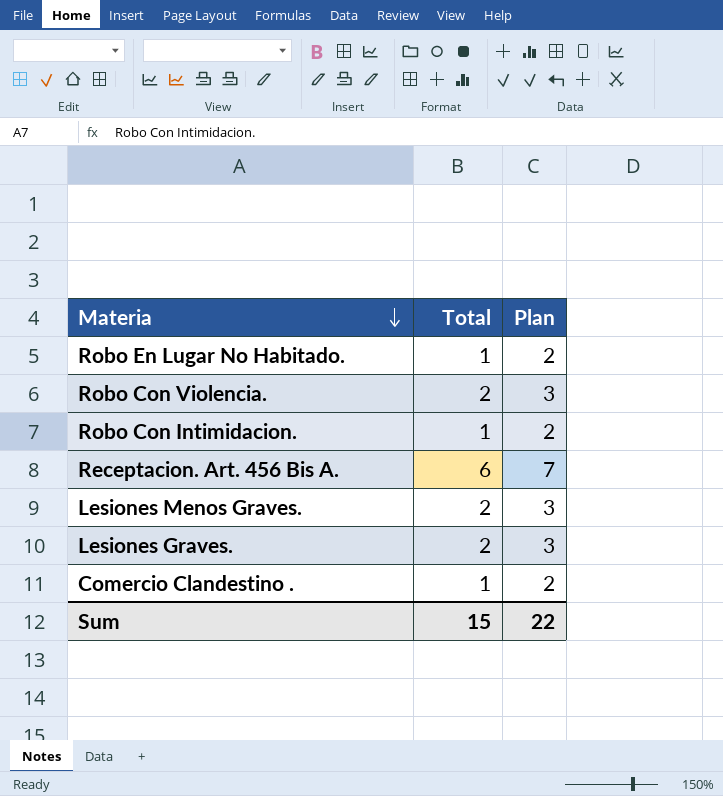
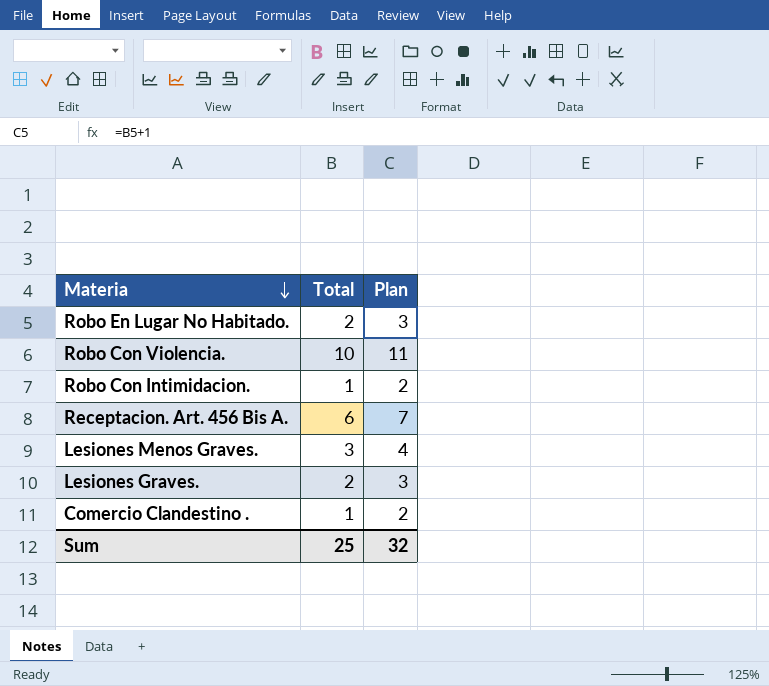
Robo En Lugar No Habitado. | Total: 1 -> 2
Robo En Lugar No Habitado. | Plan: 2 -> 3
Robo Con Violencia. | Total: 2 -> 10
Robo Con Violencia. | Plan: 3 -> 11
Lesiones Menos Graves. | Total: 2 -> 3
Lesiones Menos Graves. | Plan: 3 -> 4
Sum | Total: 15 -> 25
Sum | Plan: 22 -> 32

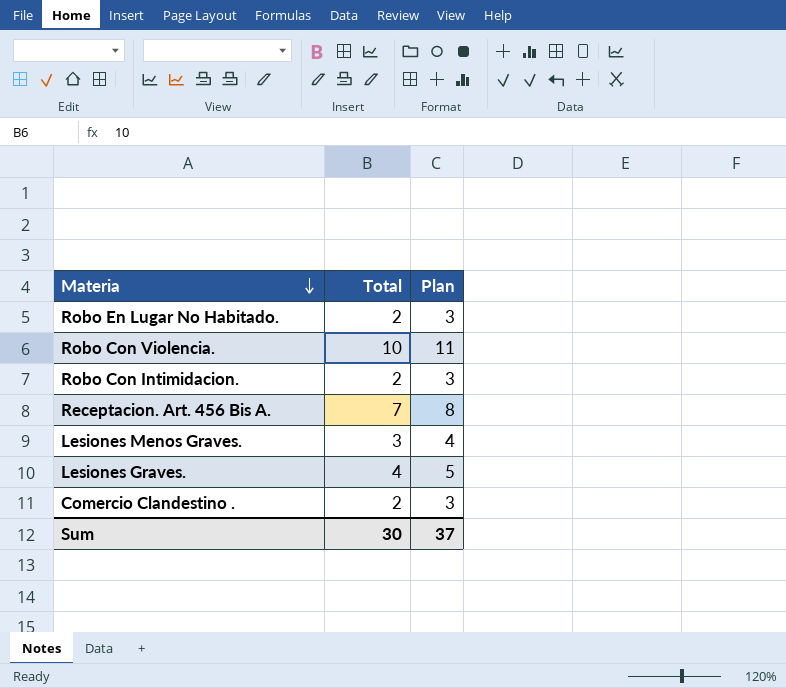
Robo Con Intimidacion. | Total: 1 -> 2
Robo Con Intimidacion. | Plan: 2 -> 3
Receptacion. Art. 456 Bis A. | Total: 6 -> 7
Receptacion. Art. 456 Bis A. | Plan: 7 -> 8
Lesiones Graves. | Total: 2 -> 4
Lesiones Graves. | Plan: 3 -> 5
Comercio Clandestino . | Total: 1 -> 2
Comercio Clandestino . | Plan: 2 -> 3
Sum | Total: 25 -> 30
Sum | Plan: 32 -> 37

